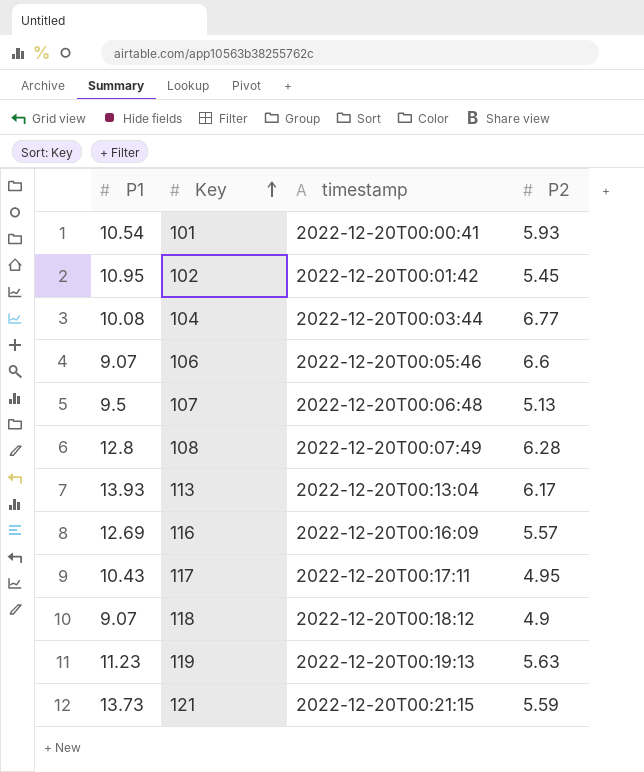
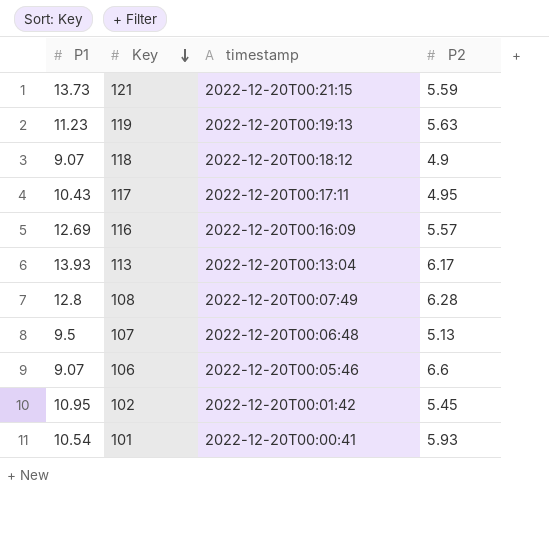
row order: Key ascending -> Key descending
row 104: 10.08 | 2022-12-20T00:03:44 | 6.77 -> none

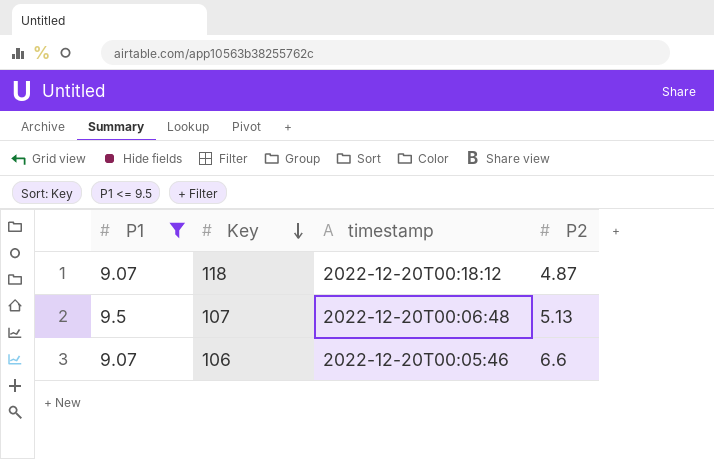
filter: none -> P1 <= 9.5
118 | P2: 4.9 -> 4.87

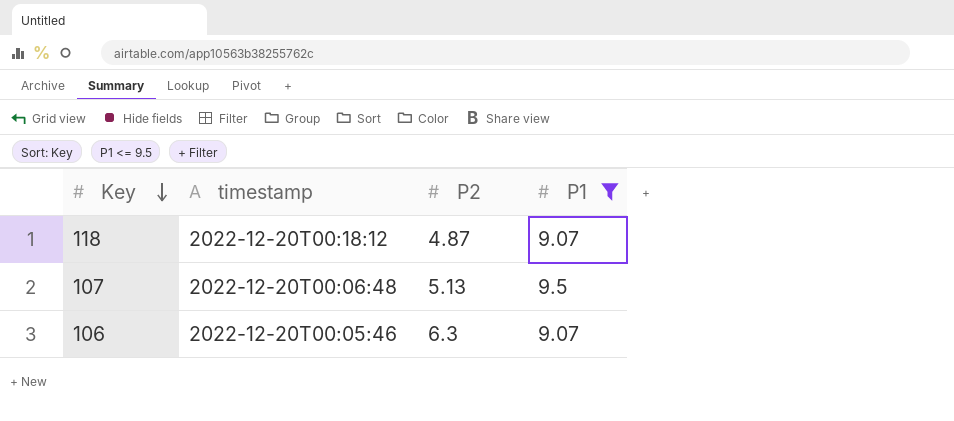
column P1 | position: 1 -> 4
106 | P2: 6.6 -> 6.3

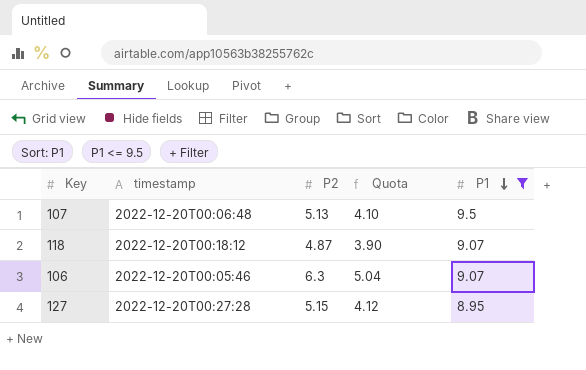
row order: Key descending -> P1 descending
column Quota | formula: none -> [P2] * 0.8
row 127: none -> 2022-12-20T00:27:28 | 5.15 | 4.12 | 8.95

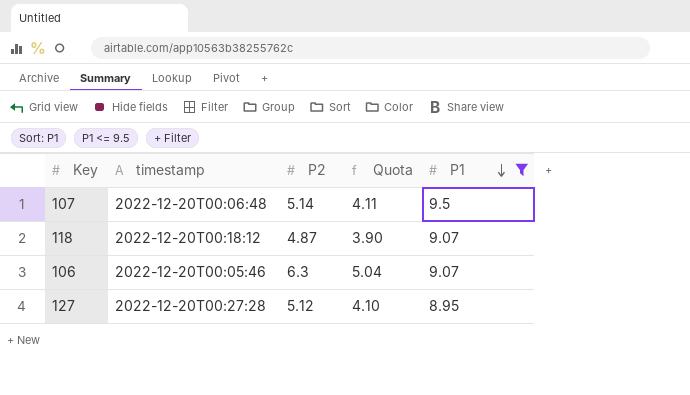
107 | P2: 5.13 -> 5.14
107 | Quota: 4.10 -> 4.11
127 | P2: 5.15 -> 5.12
127 | Quota: 4.12 -> 4.10

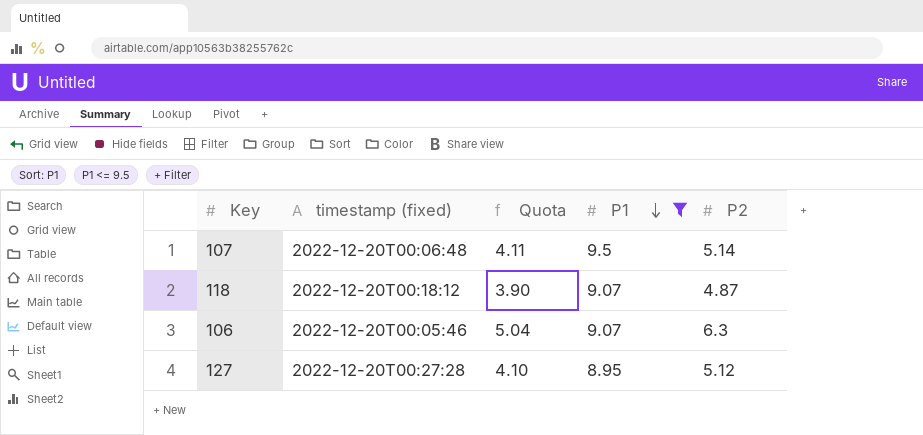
column name: timestamp -> timestamp (fixed)
column P2 | position: 3 -> 5

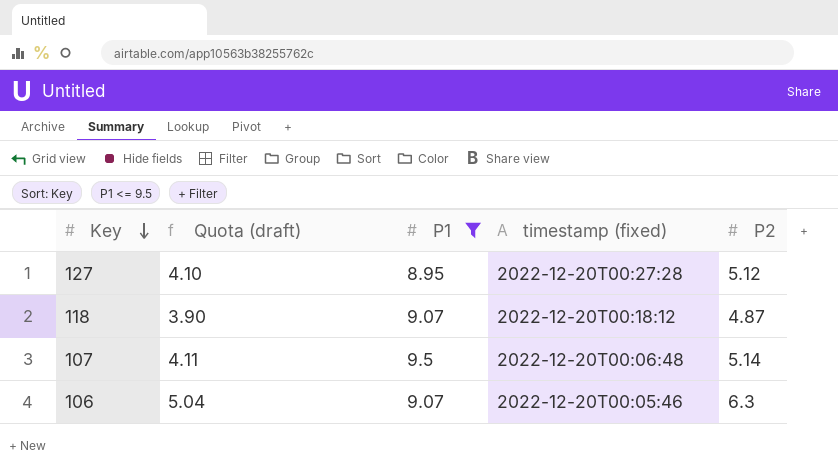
row order: P1 descending -> Key descending
column name: Quota -> Quota (draft)
column timestamp (fixed) | position: 2 -> 4

